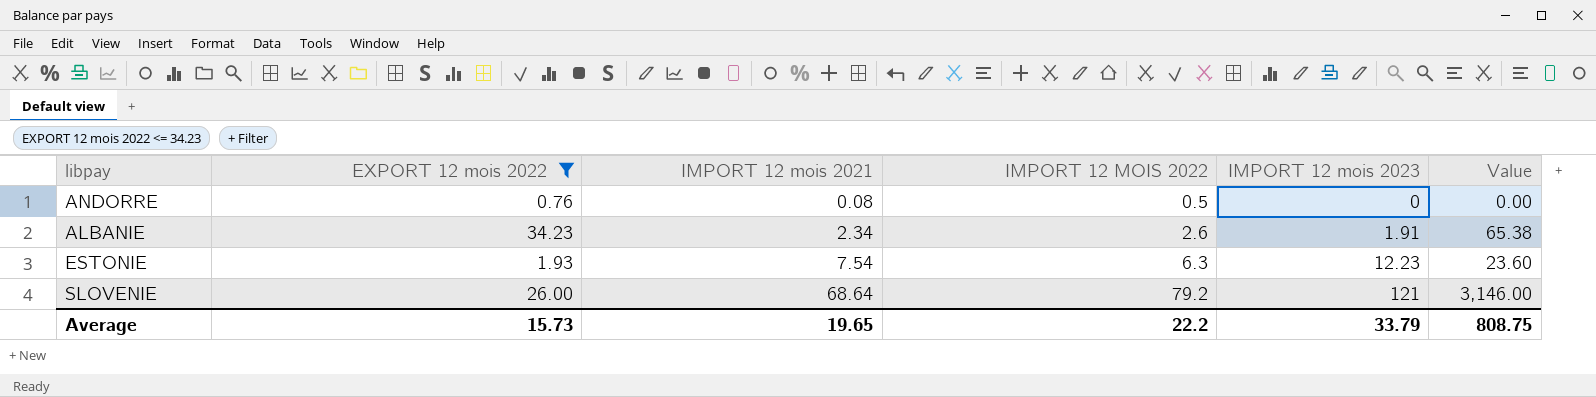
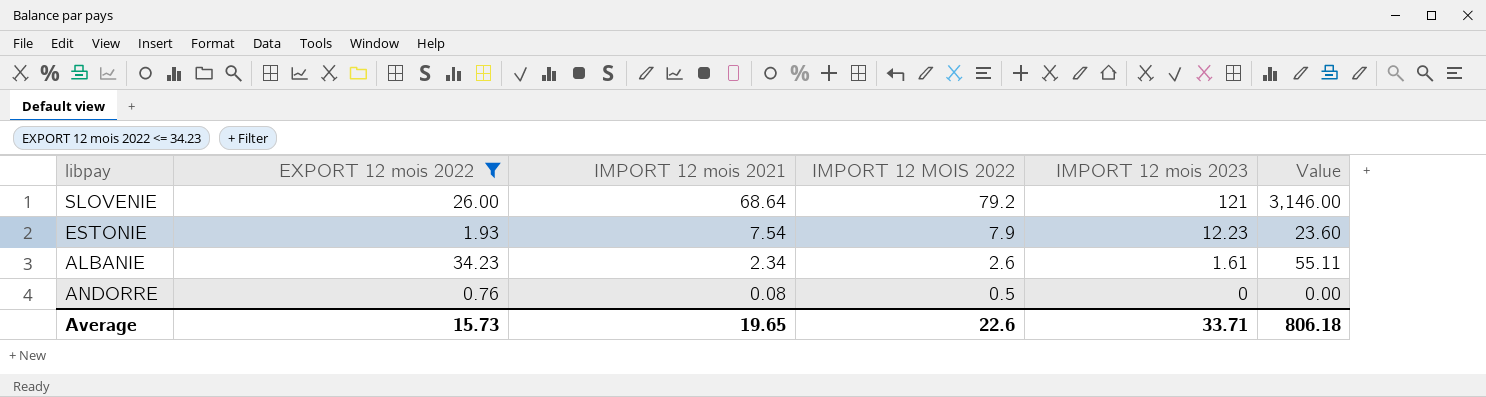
row order: IMPORT 12 mois 2021 ascending -> IMPORT 12 mois 2021 descending
ESTONIE | IMPORT 12 MOIS 2022: 6.3 -> 7.9
ALBANIE | IMPORT 12 mois 2023: 1.91 -> 1.61
ALBANIE | Value: 65.38 -> 55.11
Average | IMPORT 12 MOIS 2022: 22.2 -> 22.6
Average | IMPORT 12 mois 2023: 33.79 -> 33.71
Average | Value: 808.75 -> 806.18

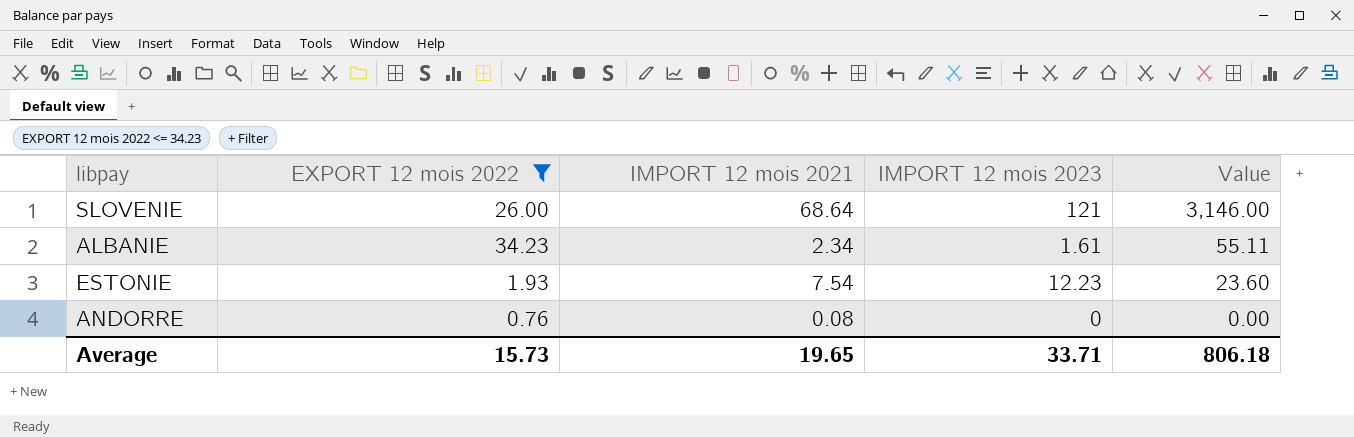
row order: IMPORT 12 mois 2021 descending -> Value descending
column IMPORT 12 MOIS 2022 | position: 4 -> none

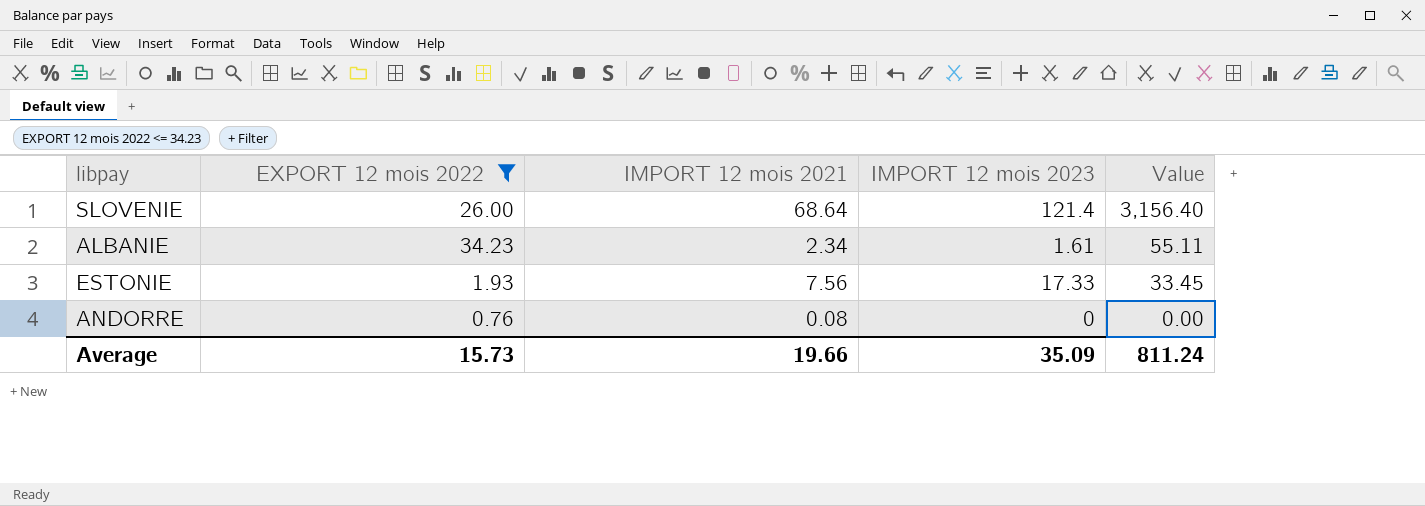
SLOVENIE | IMPORT 12 mois 2023: 121 -> 121.4
SLOVENIE | Value: 3,146.00 -> 3,156.40
ESTONIE | IMPORT 12 mois 2021: 7.54 -> 7.56
ESTONIE | IMPORT 12 mois 2023: 12.23 -> 17.33
ESTONIE | Value: 23.60 -> 33.45
Average | IMPORT 12 mois 2021: 19.65 -> 19.66
Average | IMPORT 12 mois 2023: 33.71 -> 35.09
Average | Value: 806.18 -> 811.24

